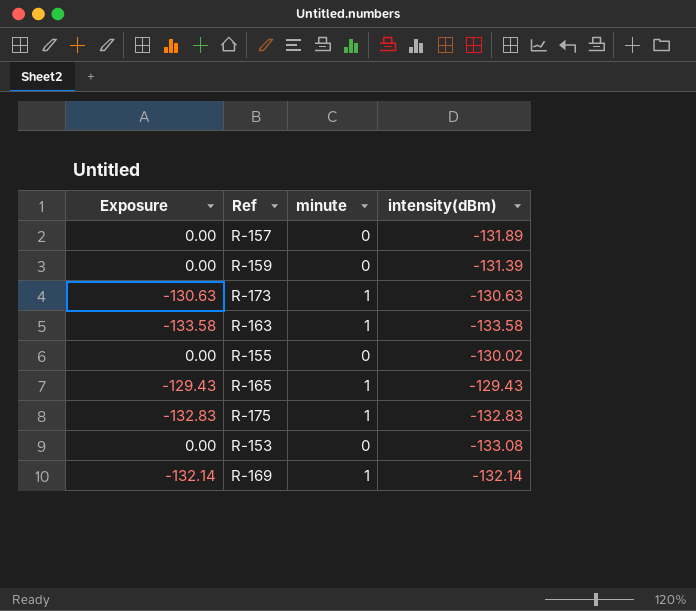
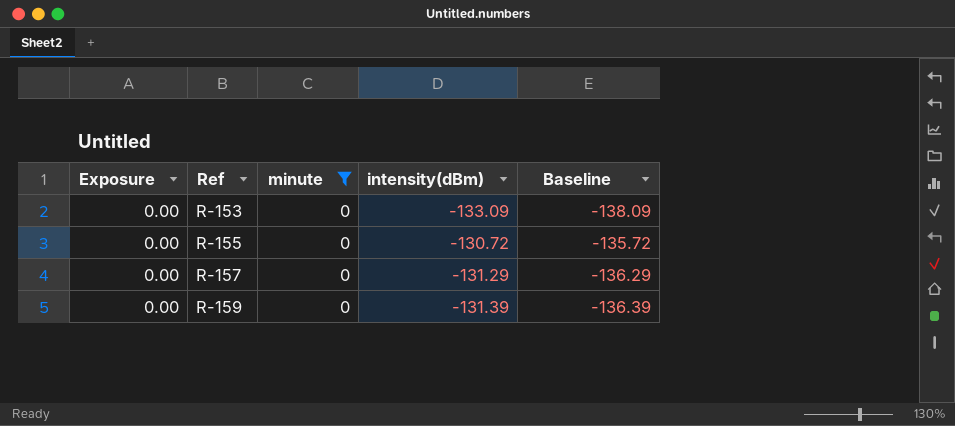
filter: none -> minute = 0
row order: none -> Ref ascending
column Baseline | formula: none -> [intensity(dBm)] - 5
R-153 | intensity(dBm): -133.08 -> -133.09
R-155 | intensity(dBm): -130.02 -> -130.72
R-157 | intensity(dBm): -131.89 -> -131.29

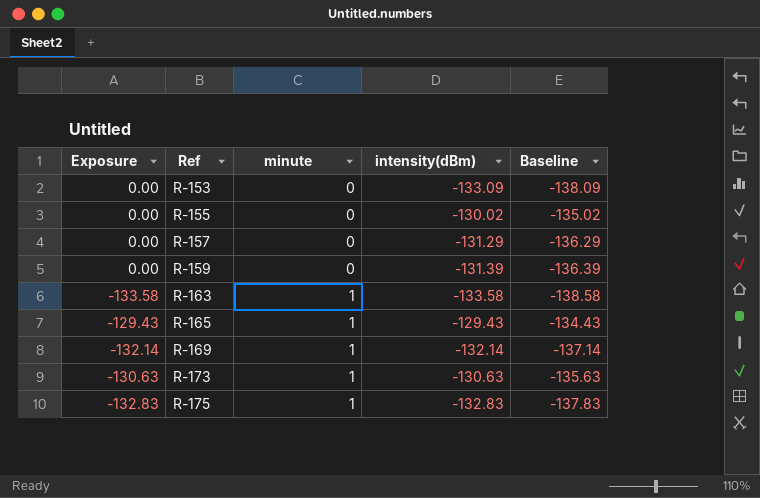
filter: minute = 0 -> none
R-155 | intensity(dBm): -130.72 -> -130.02
R-155 | Baseline: -135.72 -> -135.02

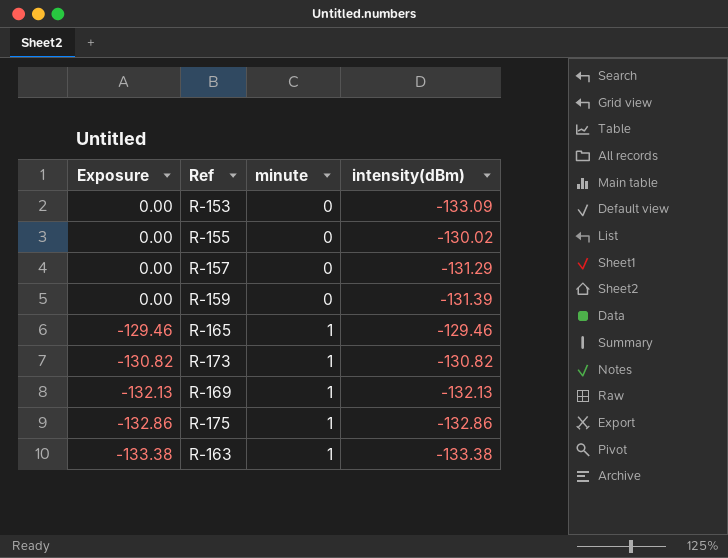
row order: Ref ascending -> Exposure descending
column Baseline | formula: [intensity(dBm)] - 5 -> none
R-165 | Exposure: -129.43 -> -129.46
R-165 | intensity(dBm): -129.43 -> -129.46
R-173 | Exposure: -130.63 -> -130.82
R-173 | intensity(dBm): -130.63 -> -130.82
R-169 | Exposure: -132.14 -> -132.13
R-169 | intensity(dBm): -132.14 -> -132.13
R-175 | Exposure: -132.83 -> -132.86
R-175 | intensity(dBm): -132.83 -> -132.86
R-163 | Exposure: -133.58 -> -133.38
R-163 | intensity(dBm): -133.58 -> -133.38

